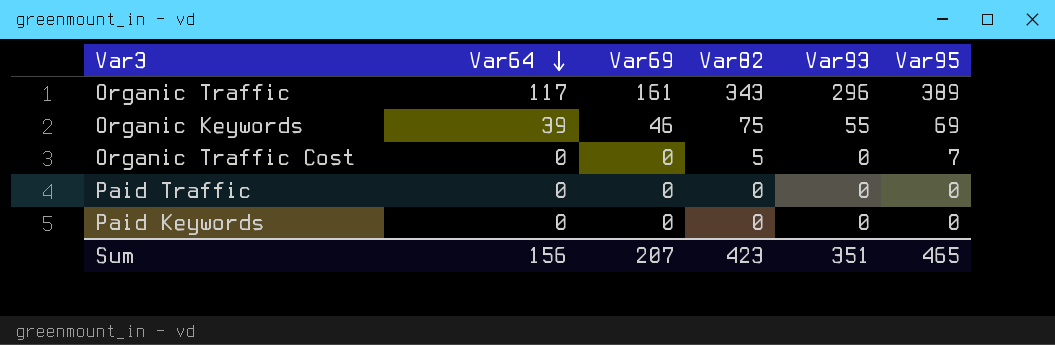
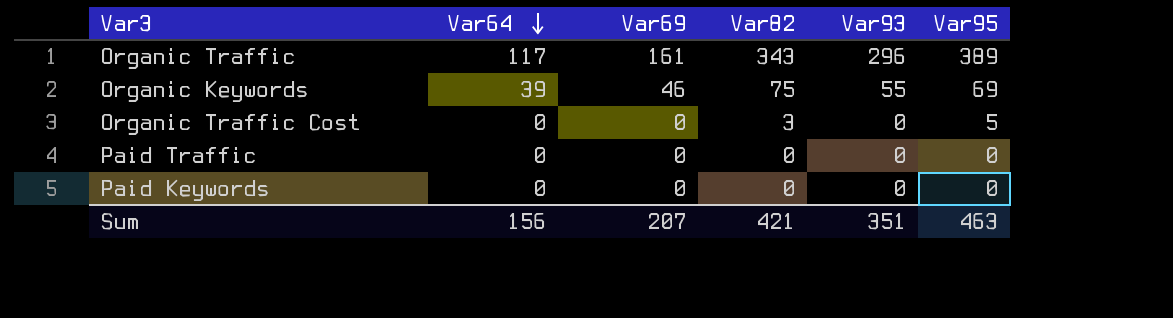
Organic Traffic Cost | Var82: 5 -> 3
Organic Traffic Cost | Var95: 7 -> 5
Sum | Var82: 423 -> 421
Sum | Var95: 465 -> 463

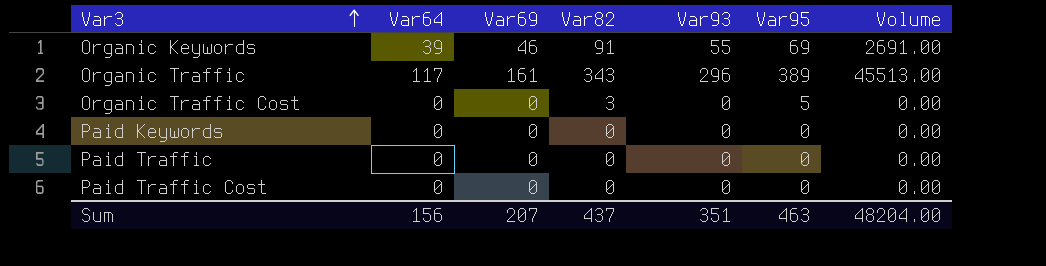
row order: Var64 descending -> Var3 ascending
column Volume | formula: none -> [Var64] * [Var95]
Organic Keywords | Var82: 75 -> 91
row Paid Traffic Cost: none -> 0 | 0 | 0 | 0 | 0 | 0.00
Sum | Var82: 421 -> 437

